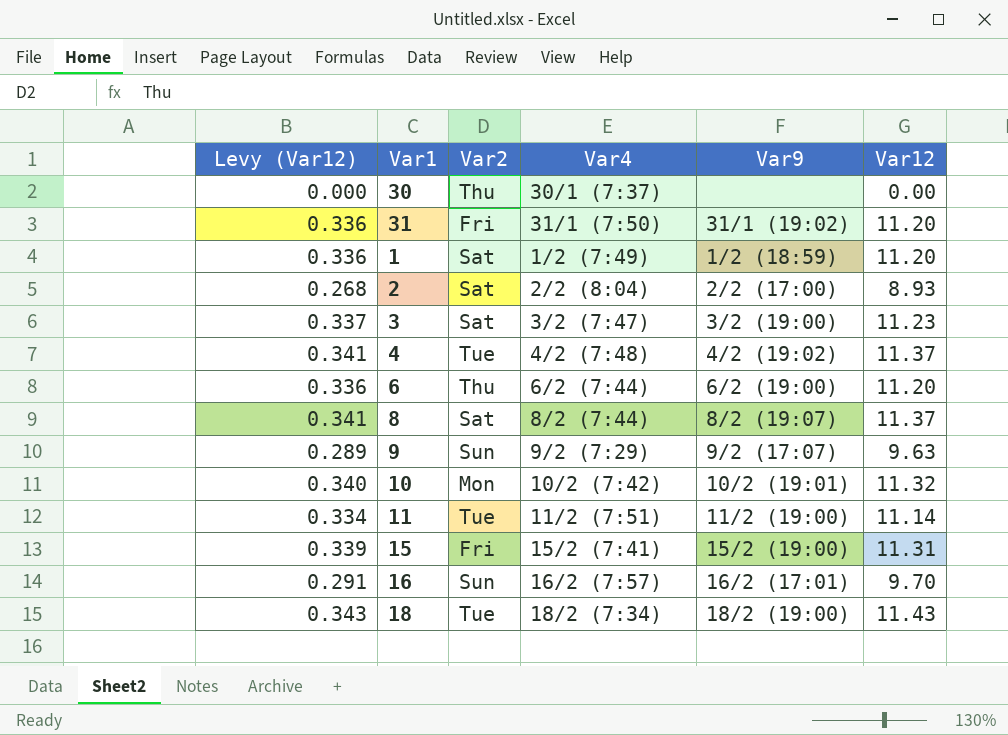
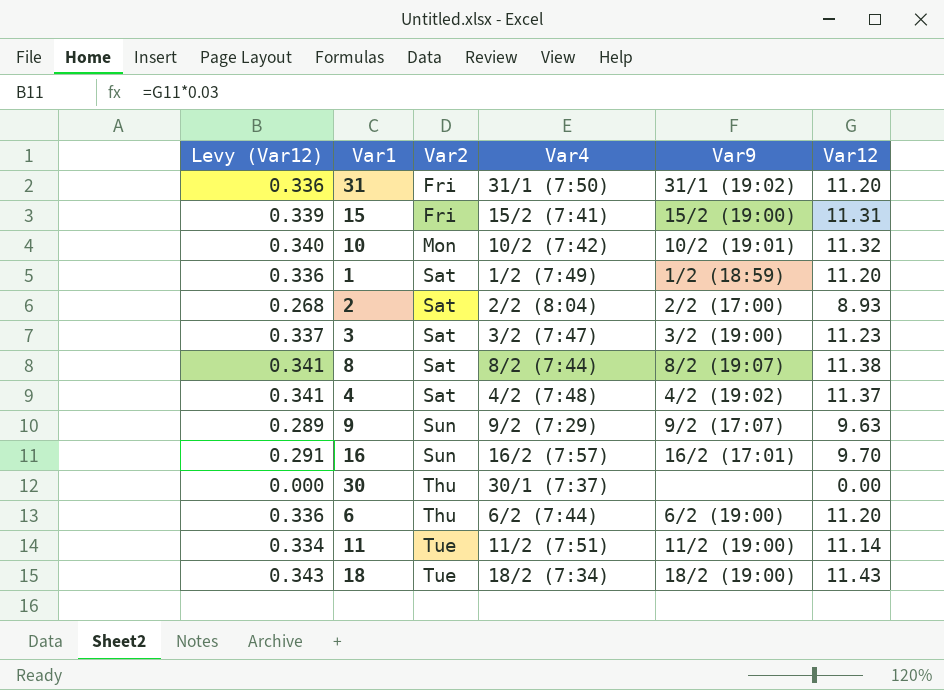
row order: none -> Var2 ascending
8 | Var12: 11.37 -> 11.38
4 | Var2: Tue -> Sat

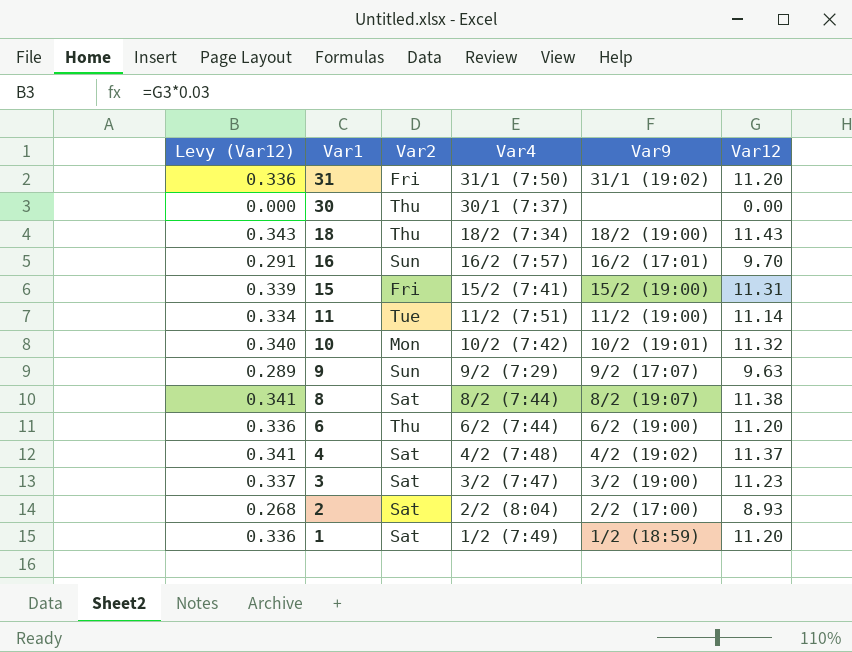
row order: Var2 ascending -> Var1 descending
18 | Var2: Tue -> Thu

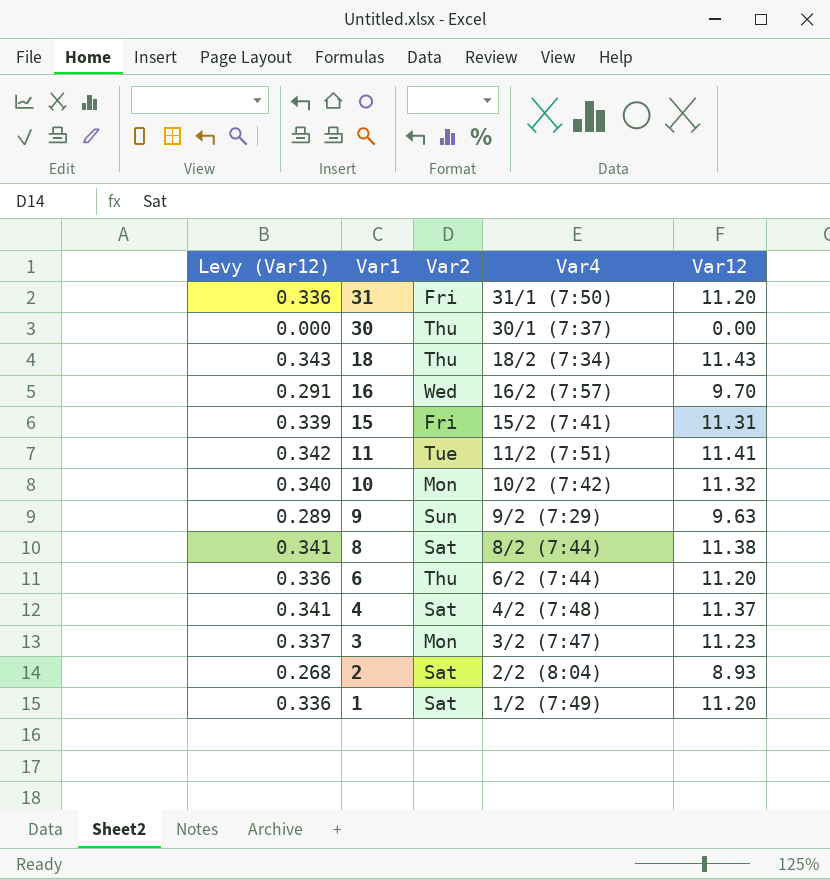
column Var9 | position: 5 -> none
16 | Var2: Sun -> Wed
11 | Levy (Var12): 0.334 -> 0.342
11 | Var12: 11.14 -> 11.41
3 | Var2: Sat -> Mon

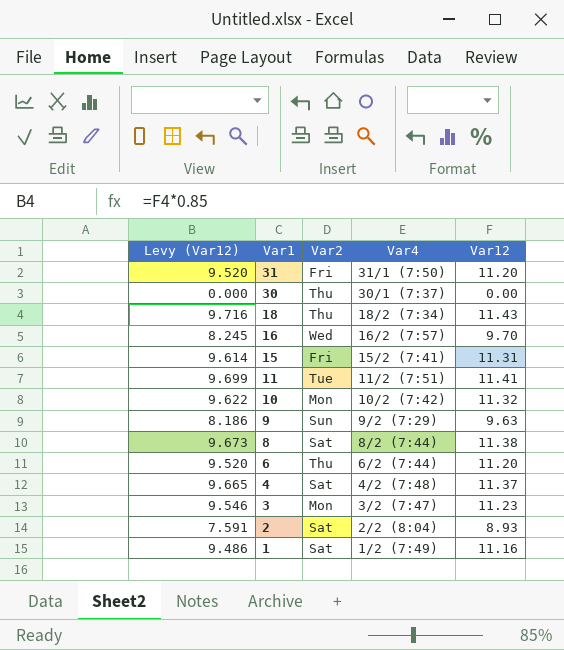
column Levy (Var12) | formula: [Var12] * 0.03 -> [Var12] * 0.85
1 | Var12: 11.20 -> 11.16

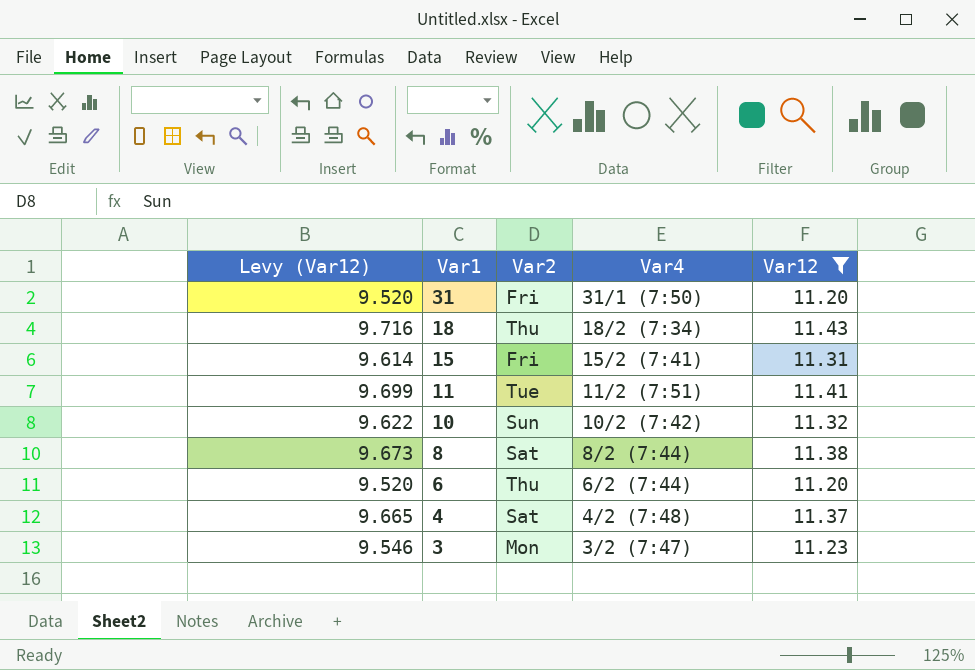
filter: none -> Var12 >= 11.20
10 | Var2: Mon -> Sun

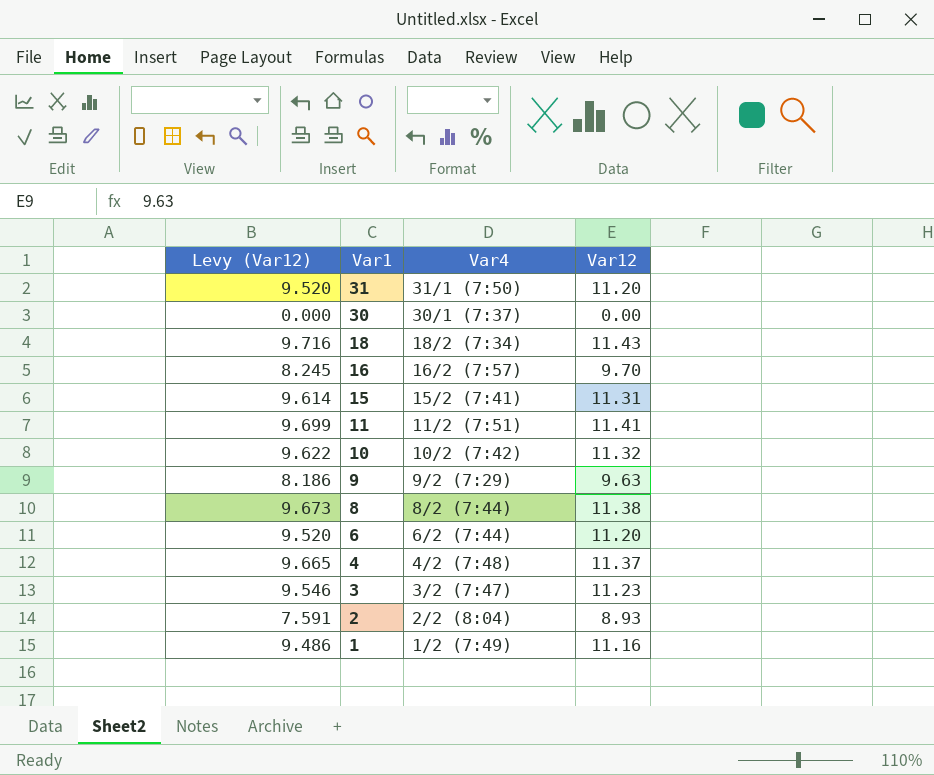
filter: Var12 >= 11.20 -> none
column Var2 | position: 3 -> none

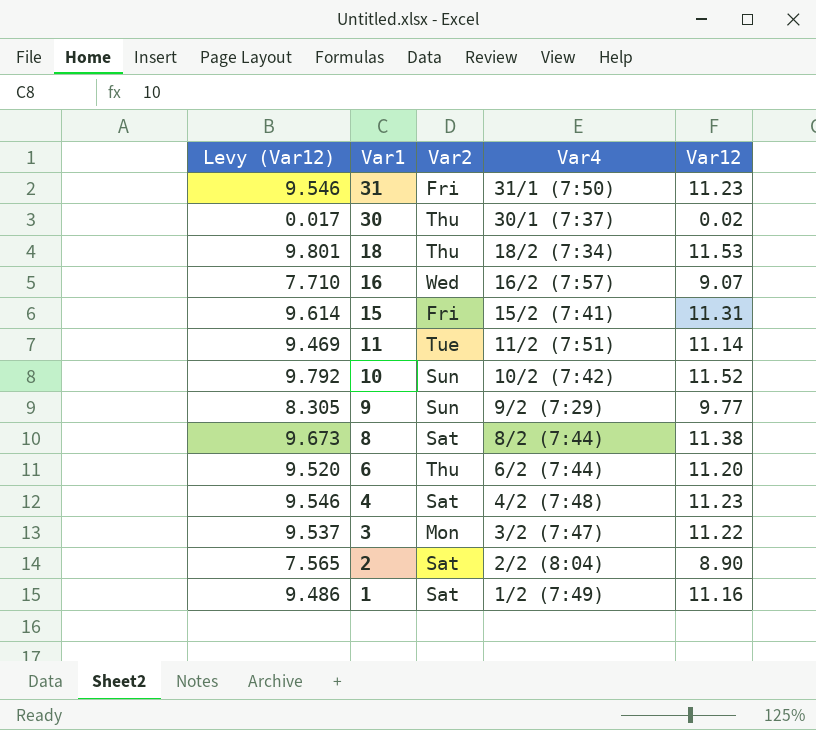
column Var2 | position: none -> 3
31 | Levy (Var12): 9.520 -> 9.546
31 | Var12: 11.20 -> 11.23
30 | Levy (Var12): 0.000 -> 0.017
30 | Var12: 0.00 -> 0.02
18 | Levy (Var12): 9.716 -> 9.801
18 | Var12: 11.43 -> 11.53
16 | Levy (Var12): 8.245 -> 7.710
16 | Var12: 9.70 -> 9.07
11 | Levy (Var12): 9.699 -> 9.469
11 | Var12: 11.41 -> 11.14
10 | Levy (Var12): 9.622 -> 9.792
10 | Var12: 11.32 -> 11.52
9 | Levy (Var12): 8.186 -> 8.305
9 | Var12: 9.63 -> 9.77
4 | Levy (Var12): 9.665 -> 9.546
4 | Var12: 11.37 -> 11.23
3 | Levy (Var12): 9.546 -> 9.537
3 | Var12: 11.23 -> 11.22
2 | Levy (Var12): 7.591 -> 7.565
2 | Var12: 8.93 -> 8.90

